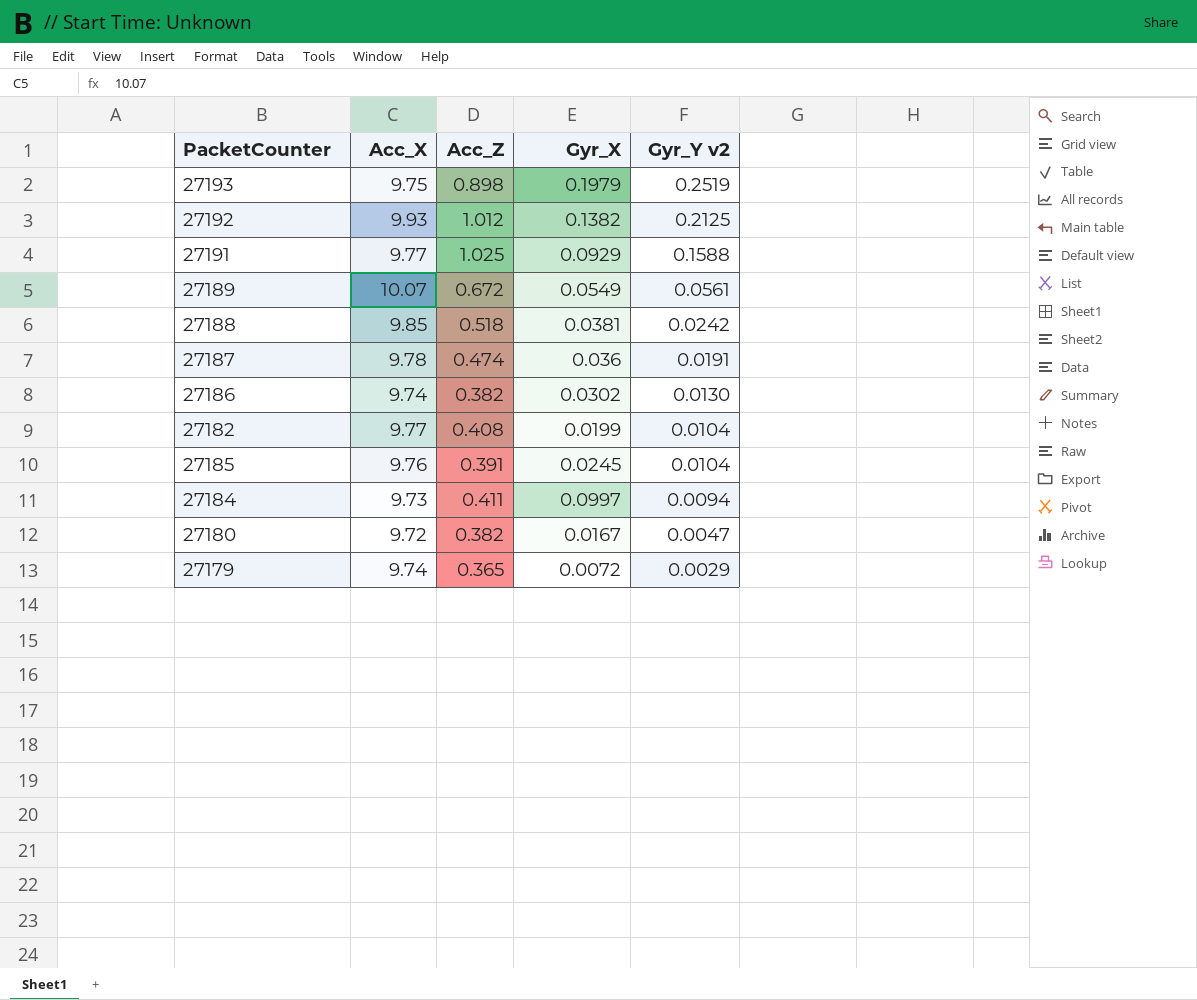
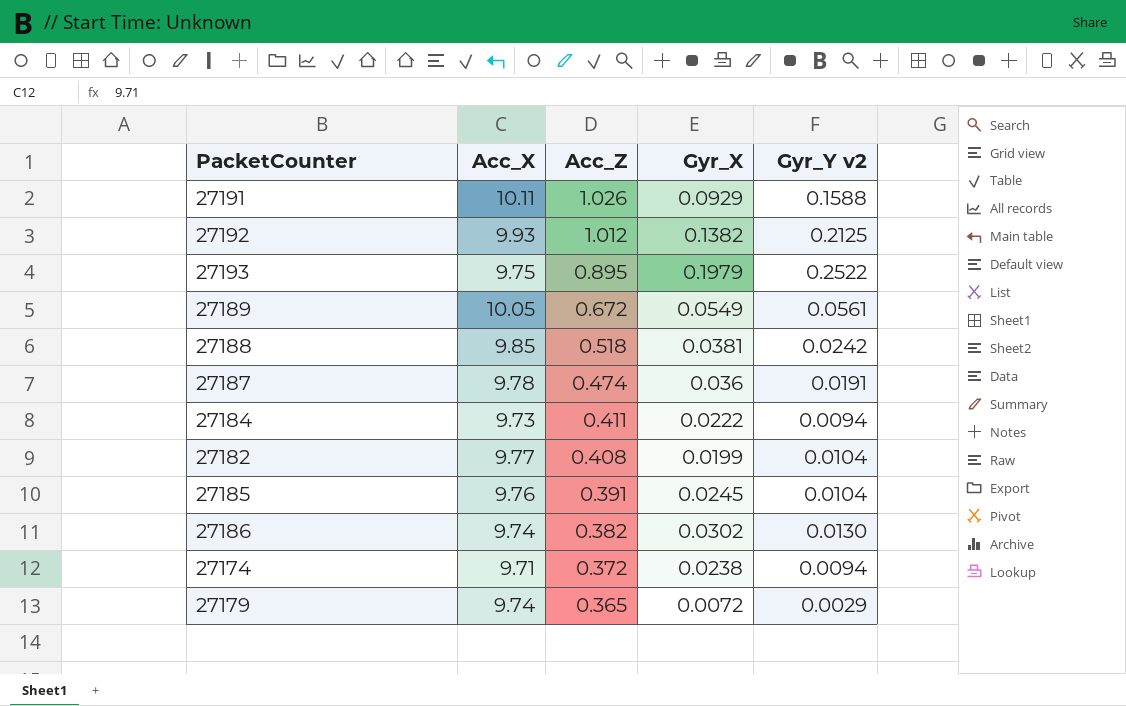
row order: Gyr_Y v2 descending -> Acc_Z descending
row 27180: 9.72 | 0.382 | 0.0167 | 0.0047 -> none
27191 | Acc_X: 9.77 -> 10.11
27191 | Acc_Z: 1.025 -> 1.026
27193 | Acc_Z: 0.898 -> 0.895
27193 | Gyr_Y v2: 0.2519 -> 0.2522
27189 | Acc_X: 10.07 -> 10.05
27184 | Gyr_X: 0.0997 -> 0.0222
row 27174: none -> 9.71 | 0.372 | 0.0238 | 0.0094

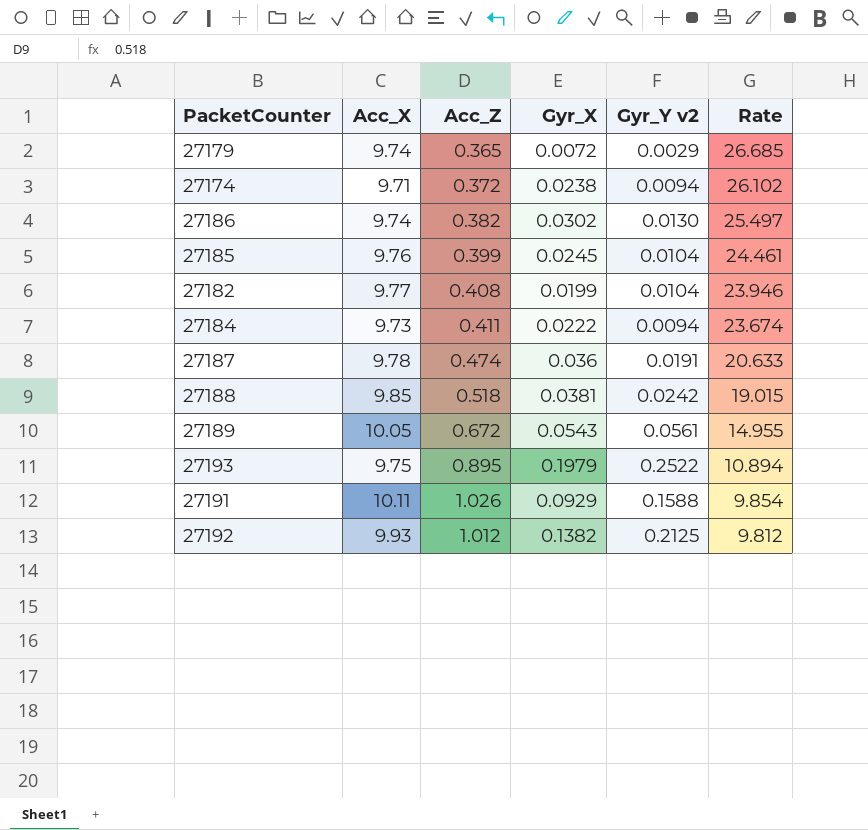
row order: Acc_Z descending -> Rate descending
column Rate | formula: none -> [Acc_X] / [Acc_Z]
27185 | Acc_Z: 0.391 -> 0.399
27189 | Gyr_X: 0.0549 -> 0.0543

